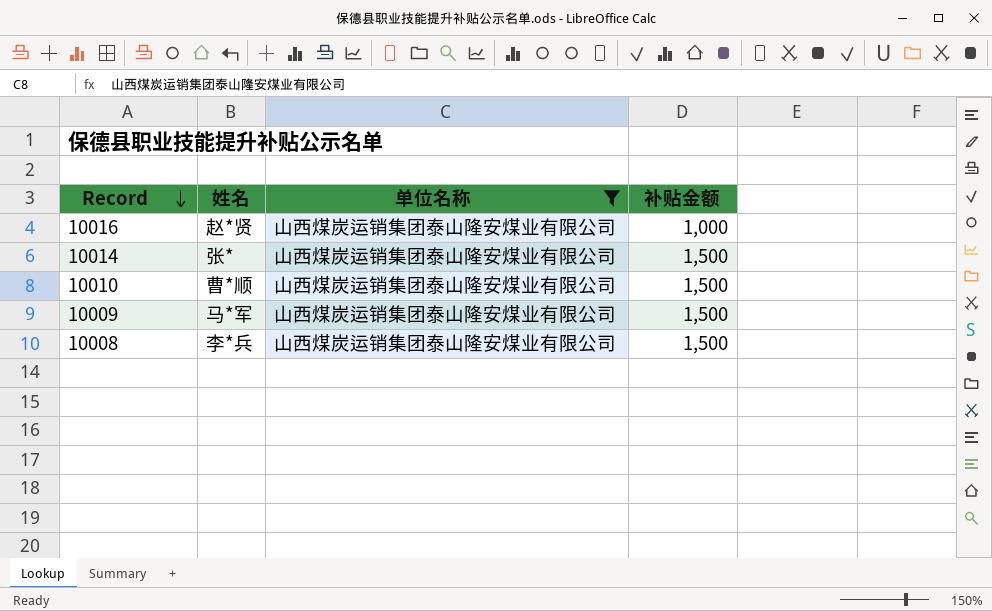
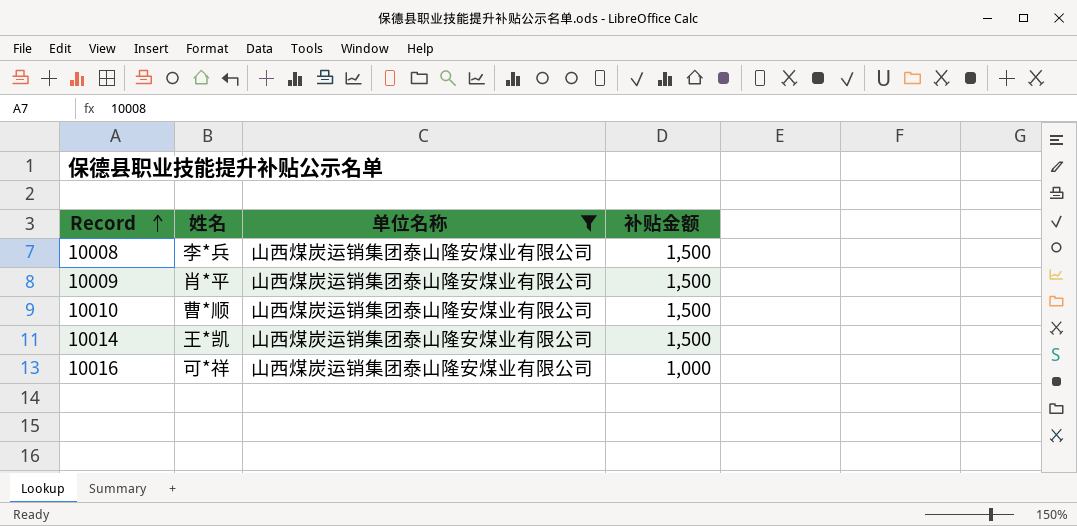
row order: Record descending -> Record ascending
10009 | 姓名: 马*军 -> 肖*平
10014 | 姓名: 张* -> 王*凯
10016 | 姓名: 赵*贤 -> 可*祥

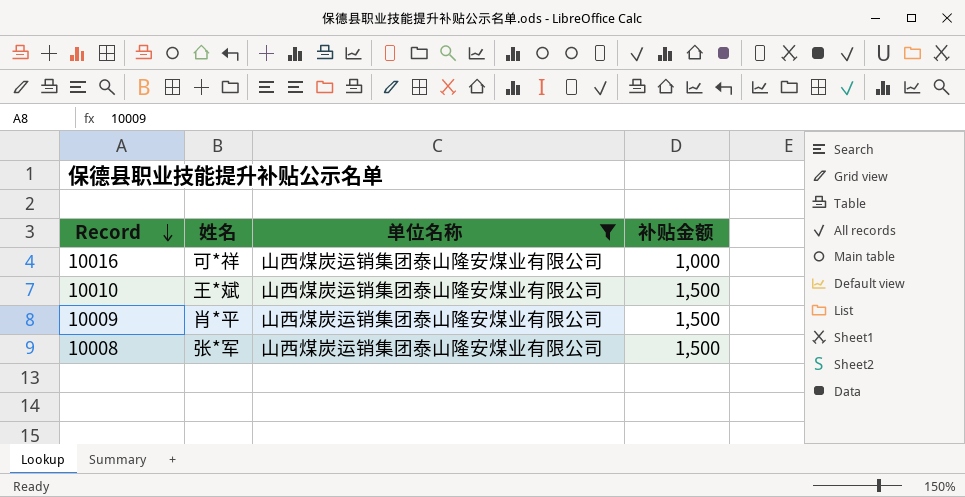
row order: Record ascending -> Record descending
row 10014: 王*凯 | 山西煤炭运销集团泰山隆安煤业有限公司 | 1,500 -> none
10010 | 姓名: 曹*顺 -> 王*斌
10008 | 姓名: 李*兵 -> 张*军

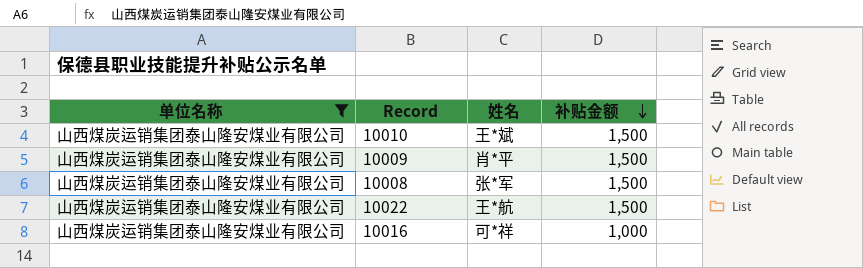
row order: Record descending -> 补贴金额 descending
column 单位名称 | position: 3 -> 1
row 10022: none -> 山西煤炭运销集团泰山隆安煤业有限公司 | 王*航 | 1,500

